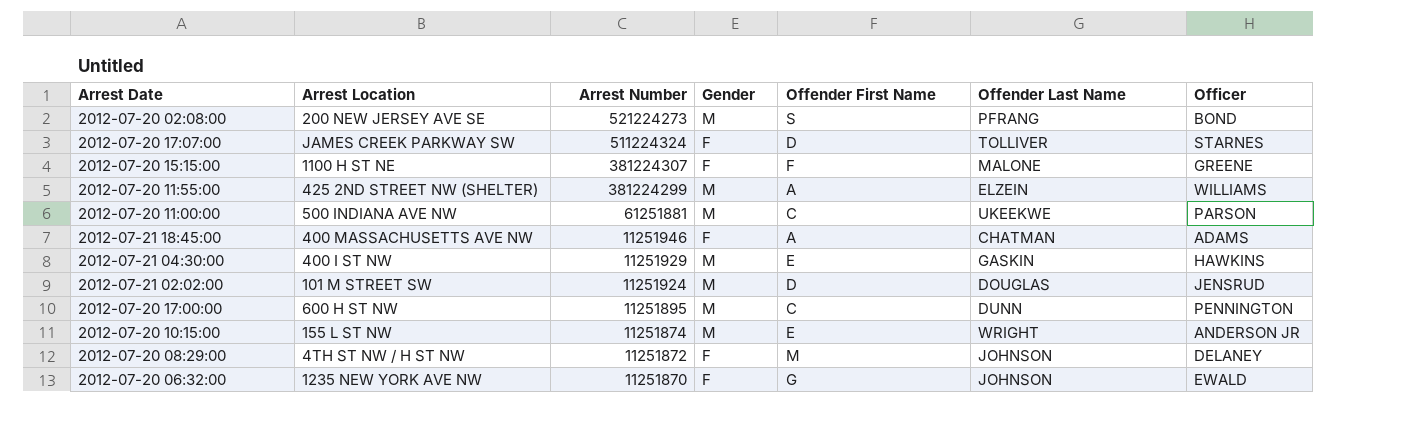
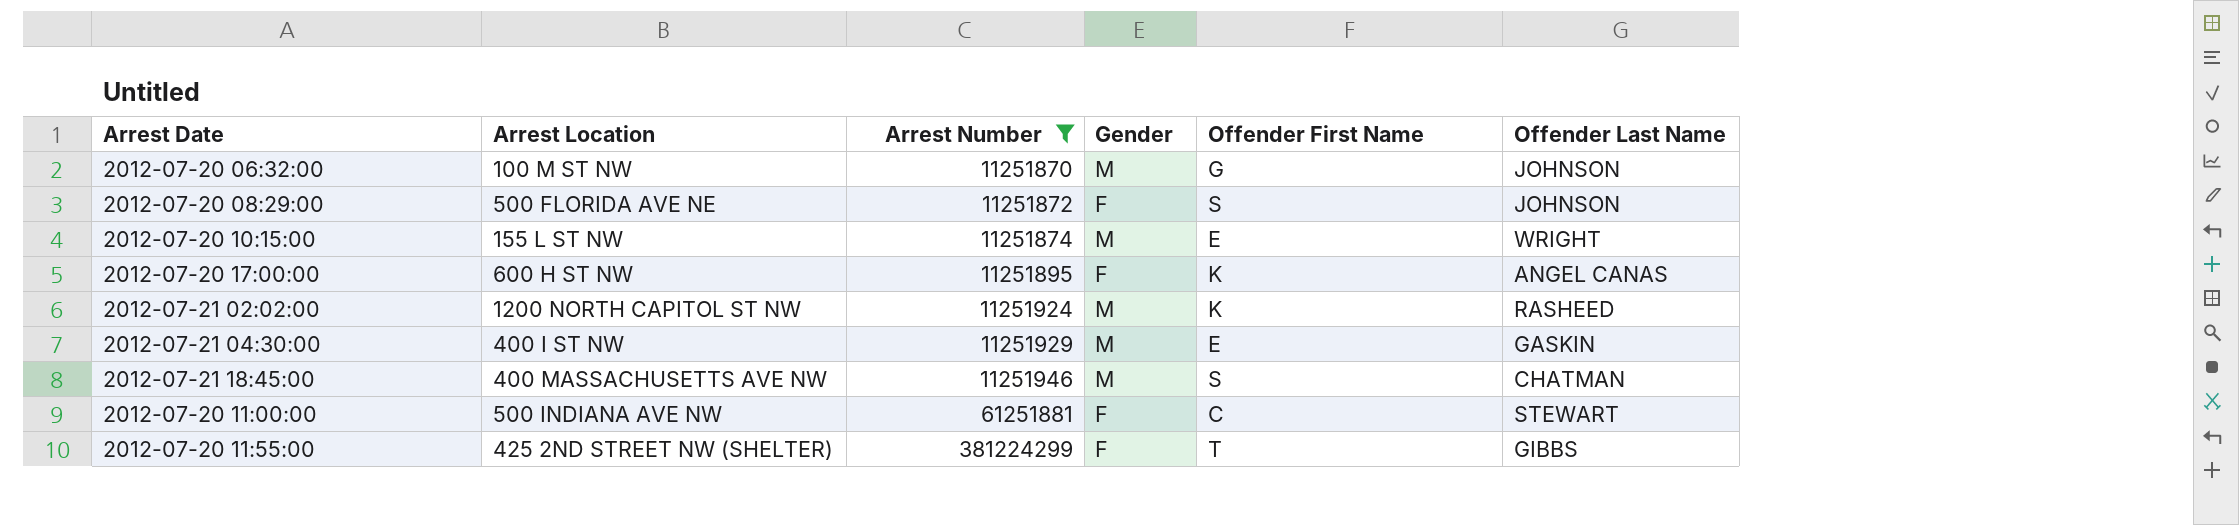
filter: none -> Arrest Number <= 381224299
row order: Arrest Number descending -> Arrest Number ascending
column Officer | position: 7 -> none
2012-07-20 06:32:00 | Arrest Location: 1235 NEW YORK AVE NW -> 100 M ST NW
2012-07-20 06:32:00 | Gender: F -> M
2012-07-20 08:29:00 | Arrest Location: 4TH ST NW / H ST NW -> 500 FLORIDA AVE NE
2012-07-20 08:29:00 | Offender First Name: M -> S
2012-07-20 17:00:00 | Gender: M -> F
2012-07-20 17:00:00 | Offender First Name: C -> K
2012-07-20 17:00:00 | Offender Last Name: DUNN -> ANGEL CANAS
2012-07-21 02:02:00 | Arrest Location: 101 M STREET SW -> 1200 NORTH CAPITOL ST NW
2012-07-21 02:02:00 | Offender First Name: D -> K
2012-07-21 02:02:00 | Offender Last Name: DOUGLAS -> RASHEED
2012-07-21 18:45:00 | Gender: F -> M
2012-07-21 18:45:00 | Offender First Name: A -> S
2012-07-20 11:00:00 | Gender: M -> F
2012-07-20 11:00:00 | Offender Last Name: UKEEKWE -> STEWART
2012-07-20 11:55:00 | Gender: M -> F
2012-07-20 11:55:00 | Offender First Name: A -> T
2012-07-20 11:55:00 | Offender Last Name: ELZEIN -> GIBBS

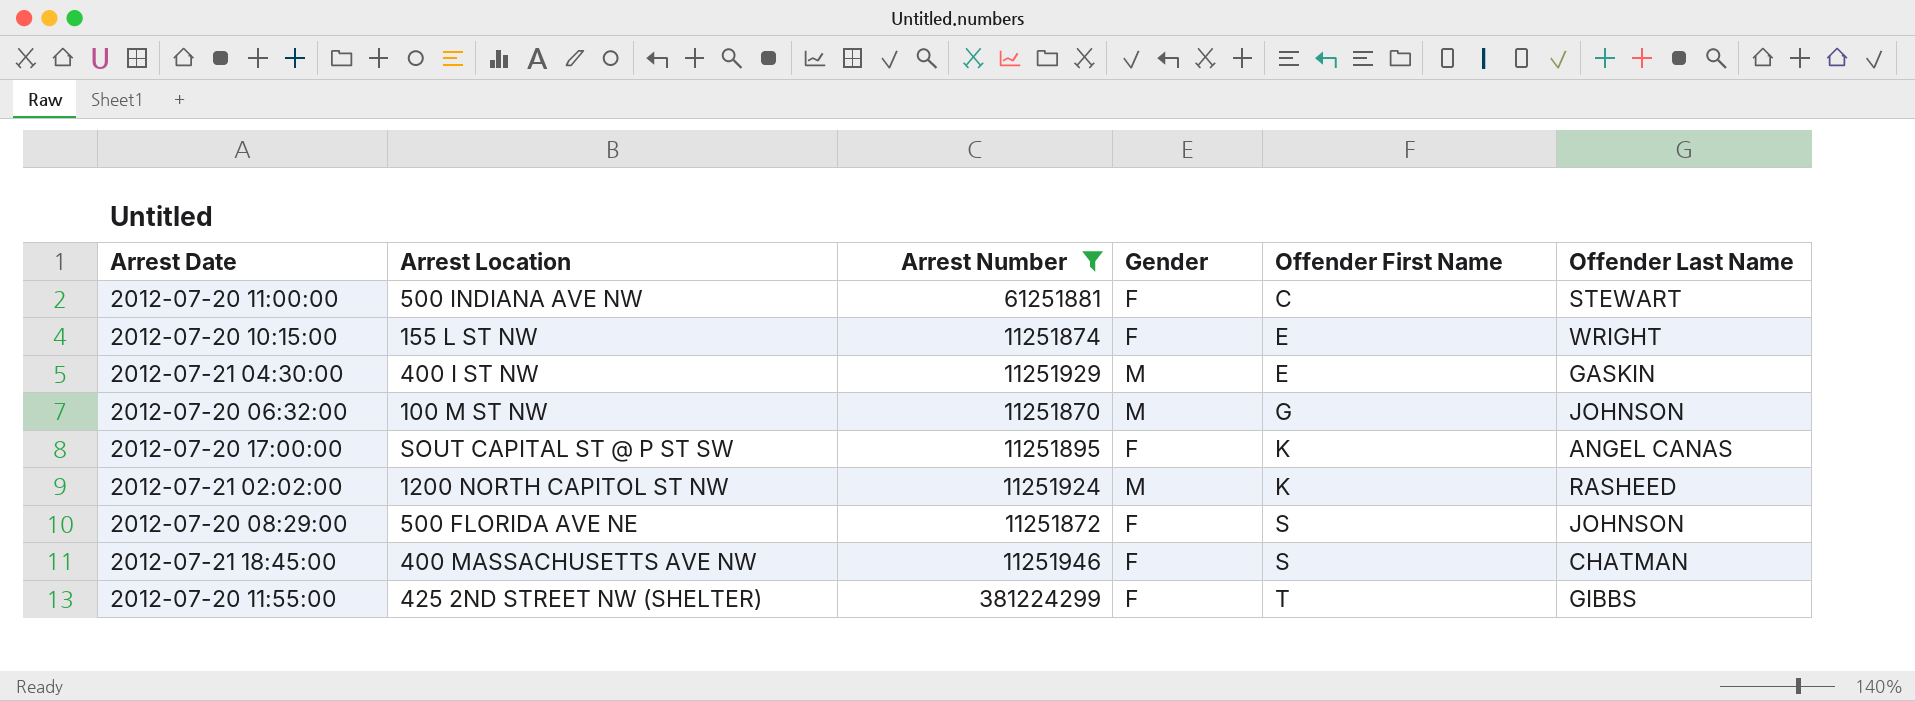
row order: Arrest Number ascending -> Offender First Name ascending
2012-07-20 10:15:00 | Gender: M -> F
2012-07-20 17:00:00 | Arrest Location: 600 H ST NW -> SOUT CAPITAL ST @ P ST SW
2012-07-21 18:45:00 | Gender: M -> F

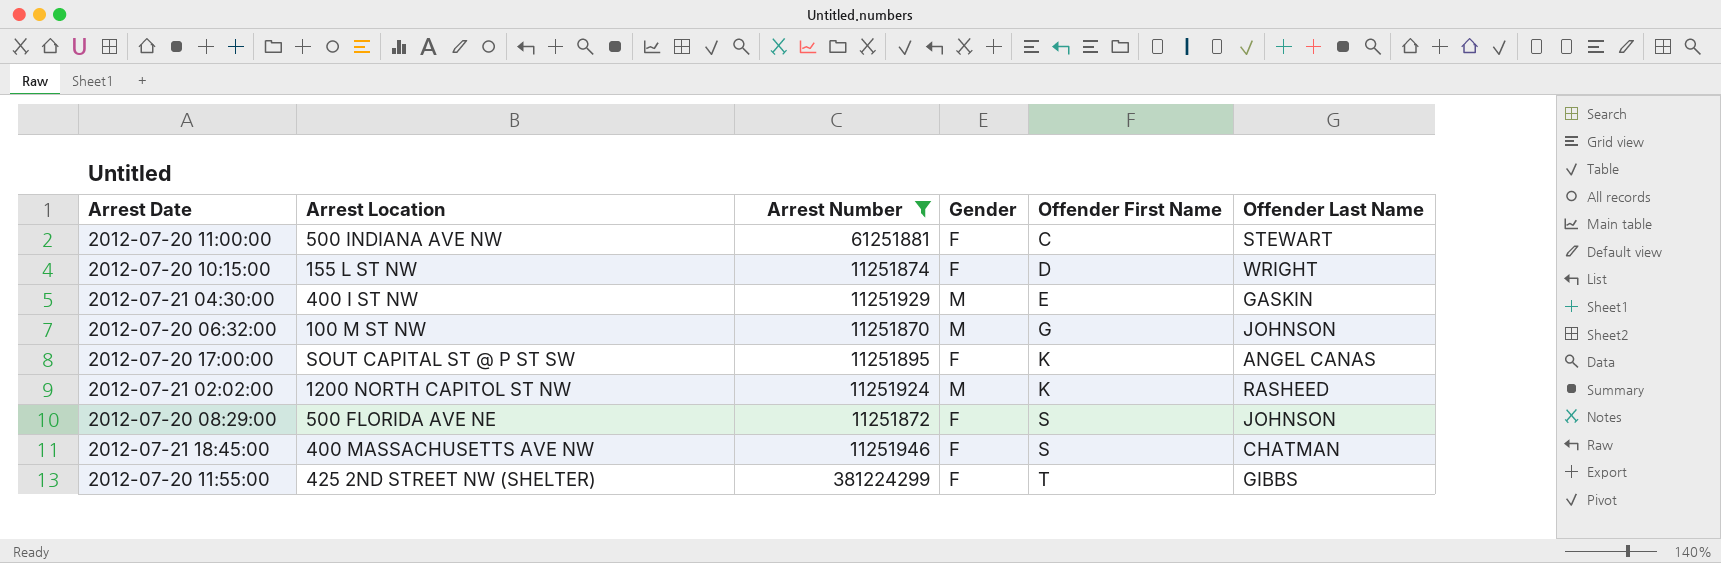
2012-07-20 10:15:00 | Offender First Name: E -> D

